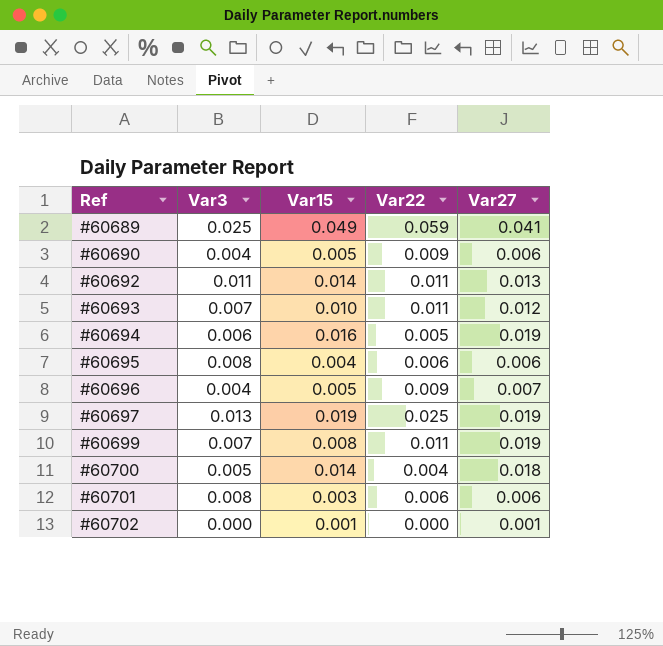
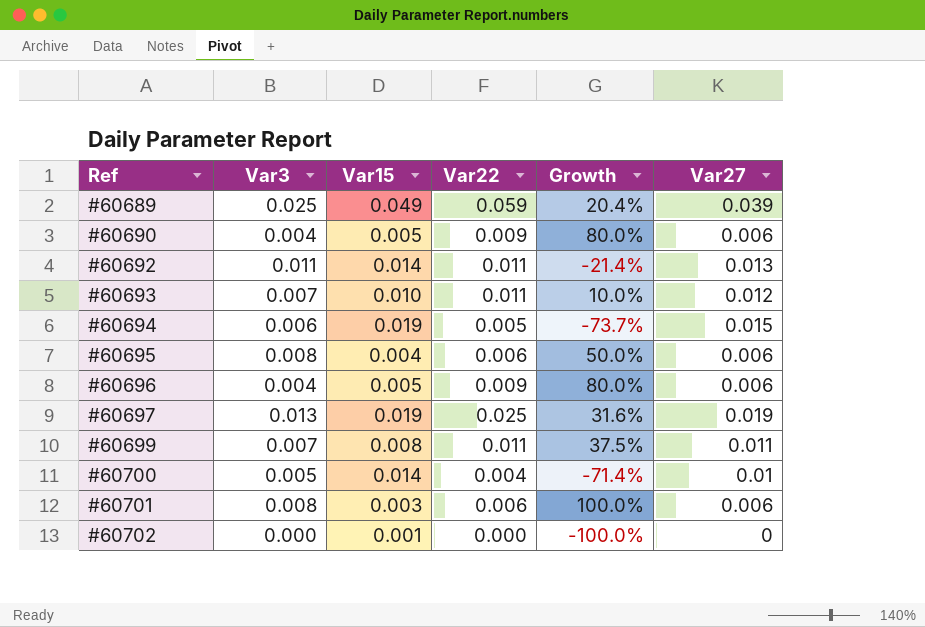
column Growth | formula: none -> ([Var22] - [Var15]) / [Var15]
#60689 | Var27: 0.041 -> 0.039
#60694 | Var15: 0.016 -> 0.019
#60694 | Var27: 0.019 -> 0.015
#60696 | Var27: 0.007 -> 0.006
#60699 | Var27: 0.019 -> 0.011
#60700 | Var27: 0.018 -> 0.01
#60702 | Var27: 0.001 -> 0

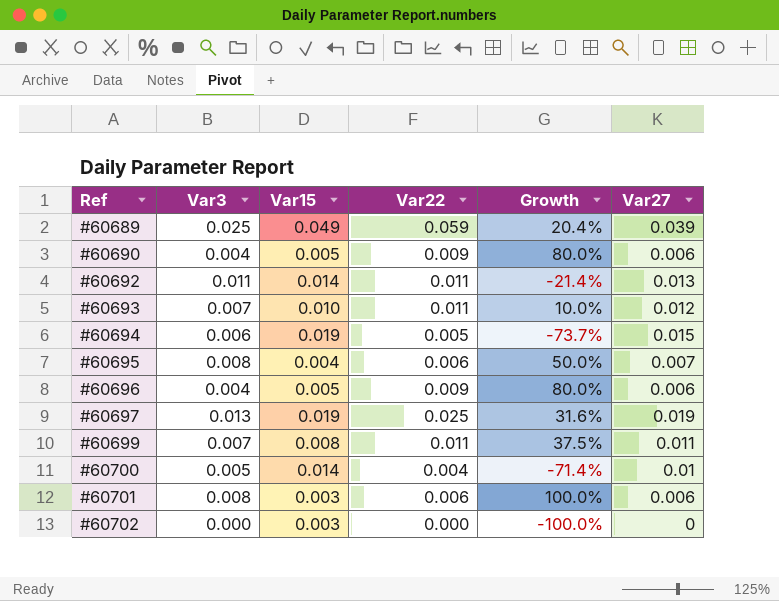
#60695 | Var27: 0.006 -> 0.007
#60702 | Var15: 0.001 -> 0.003

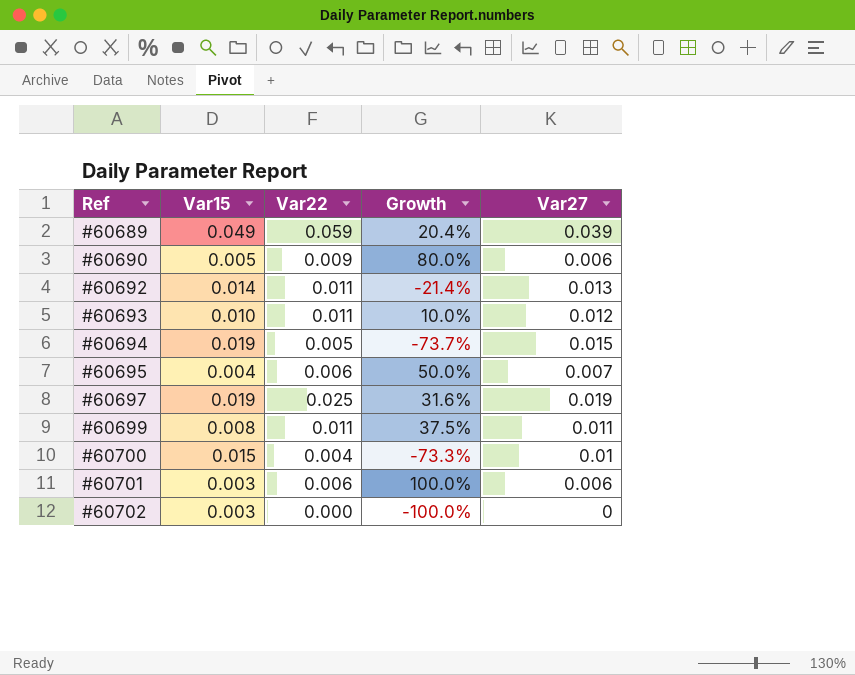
column Var3 | position: 2 -> none
row #60696: 0.004 | 0.005 | 0.009 | 80.0% | 0.006 -> none
#60700 | Var15: 0.014 -> 0.015
#60700 | Growth: -71.4% -> -73.3%

